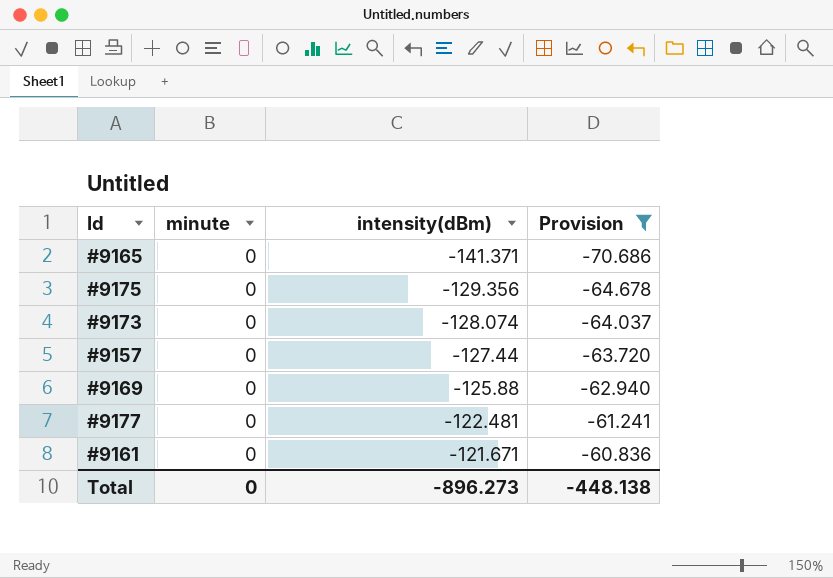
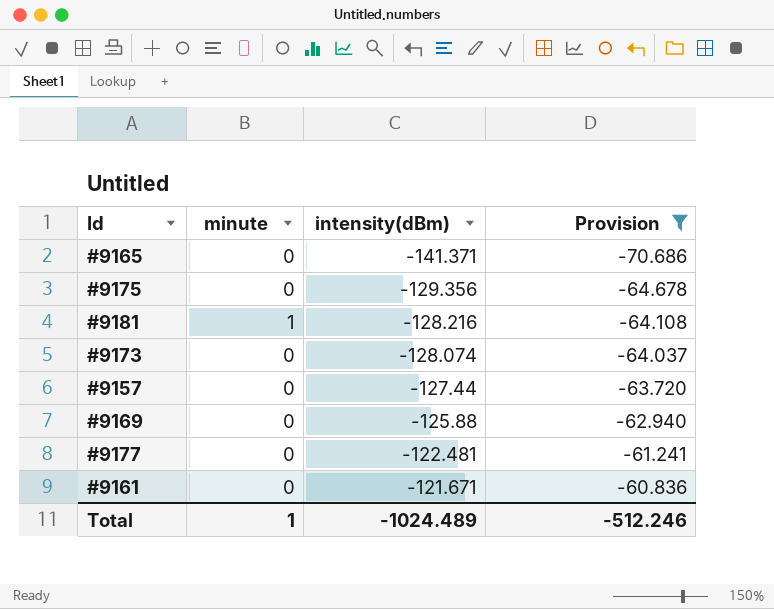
row #9181: none -> 1 | -128.216 | -64.108
Total | minute: 0 -> 1
Total | intensity(dBm): -896.273 -> -1024.489
Total | Provision: -448.138 -> -512.246

